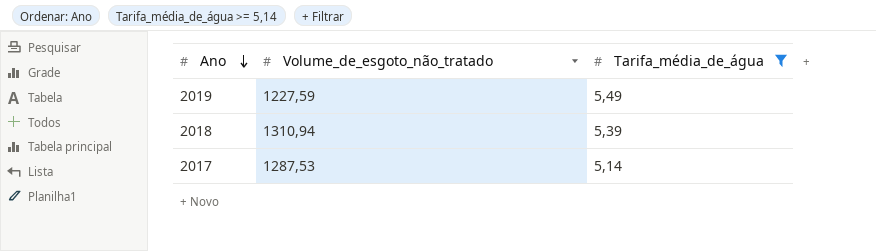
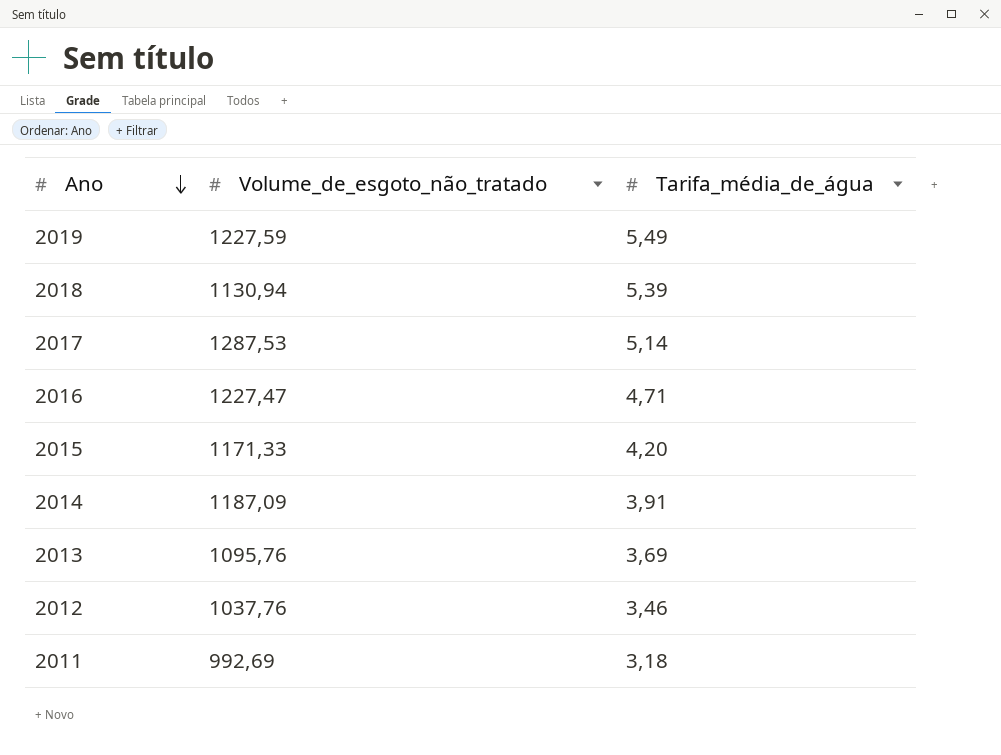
filter: Tarifa_média_de_água >= 5,14 -> none
2018 | Volume_de_esgoto_não_tratado: 1310,94 -> 1130,94

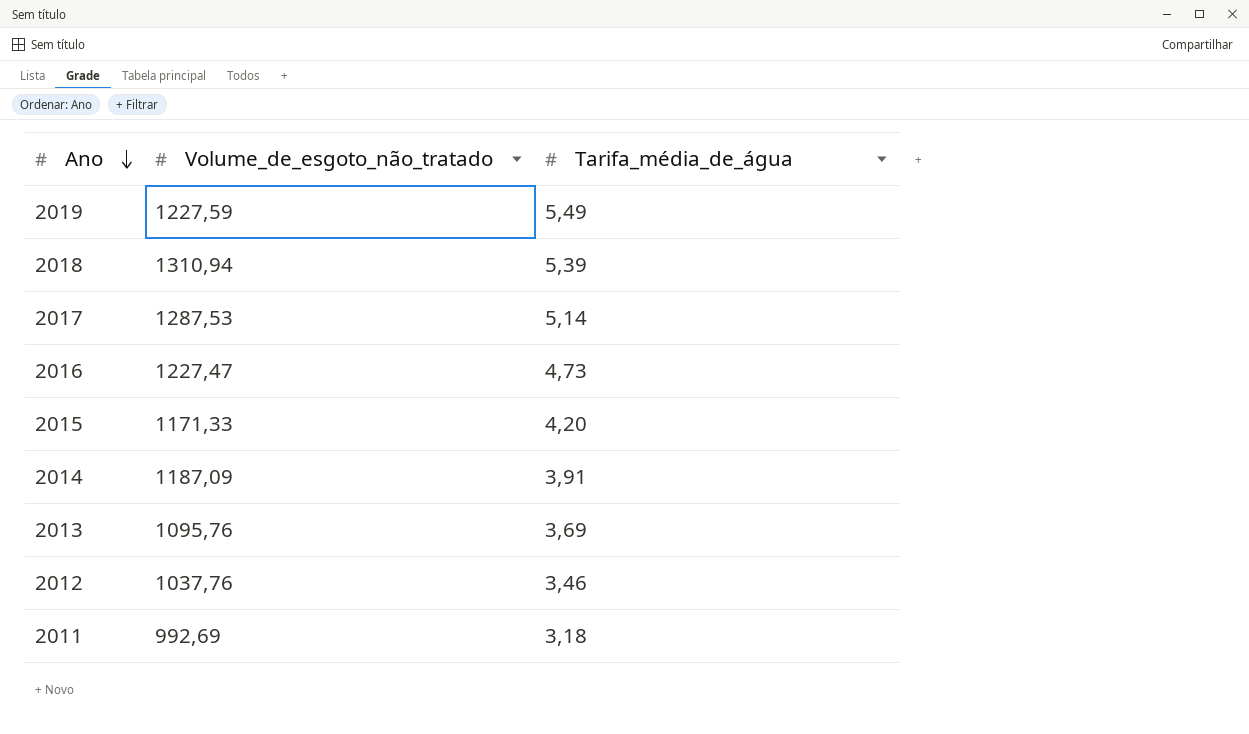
2018 | Volume_de_esgoto_não_tratado: 1130,94 -> 1310,94
2016 | Tarifa_média_de_água: 4,71 -> 4,73

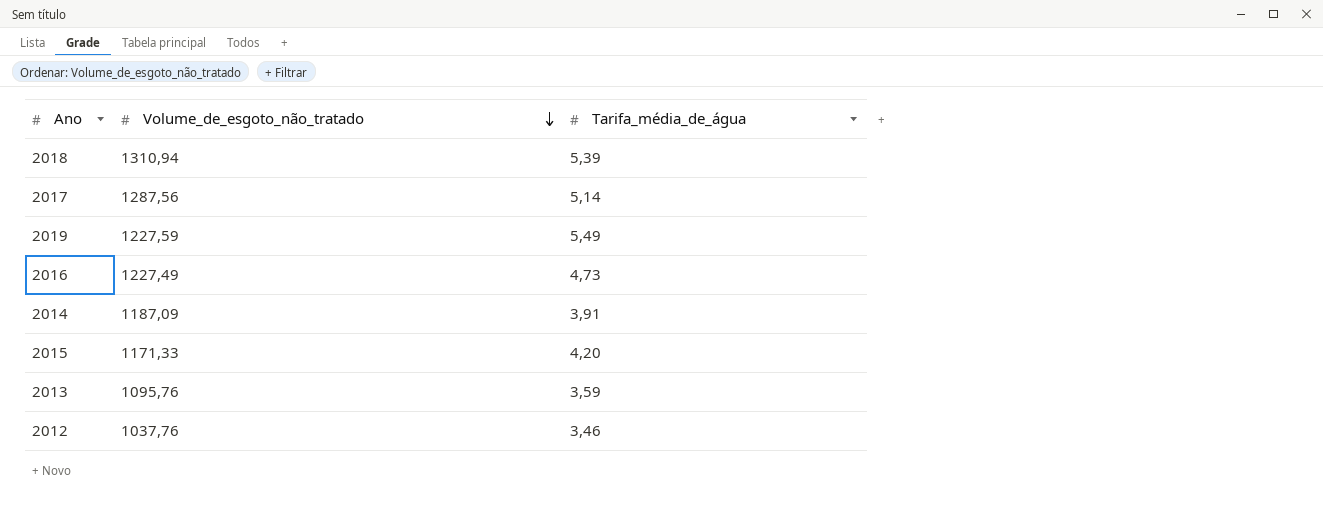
row order: Ano descending -> Volume_de_esgoto_não_tratado descending
row 2011: 992,69 | 3,18 -> none
2017 | Volume_de_esgoto_não_tratado: 1287,53 -> 1287,56
2016 | Volume_de_esgoto_não_tratado: 1227,47 -> 1227,49
2013 | Tarifa_média_de_água: 3,69 -> 3,59

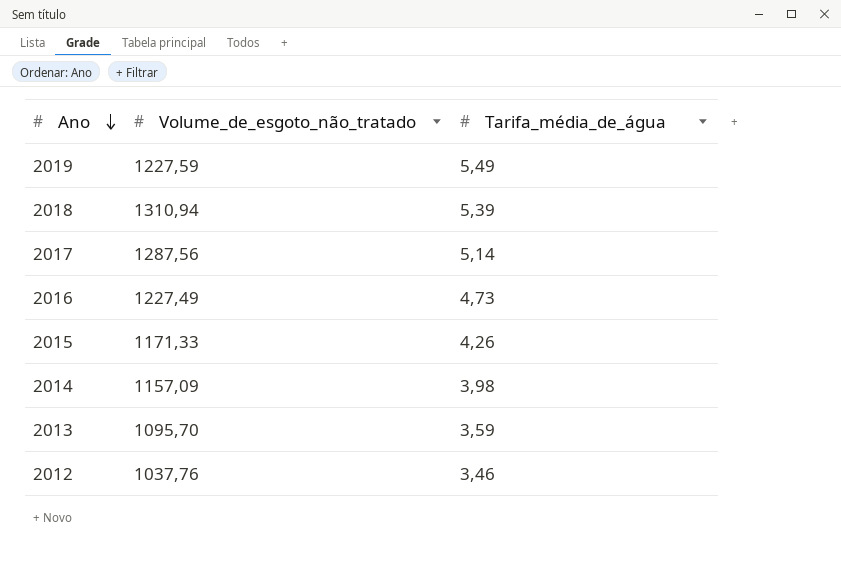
row order: Volume_de_esgoto_não_tratado descending -> Ano descending
2015 | Tarifa_média_de_água: 4,20 -> 4,26
2014 | Volume_de_esgoto_não_tratado: 1187,09 -> 1157,09
2014 | Tarifa_média_de_água: 3,91 -> 3,98
2013 | Volume_de_esgoto_não_tratado: 1095,76 -> 1095,70

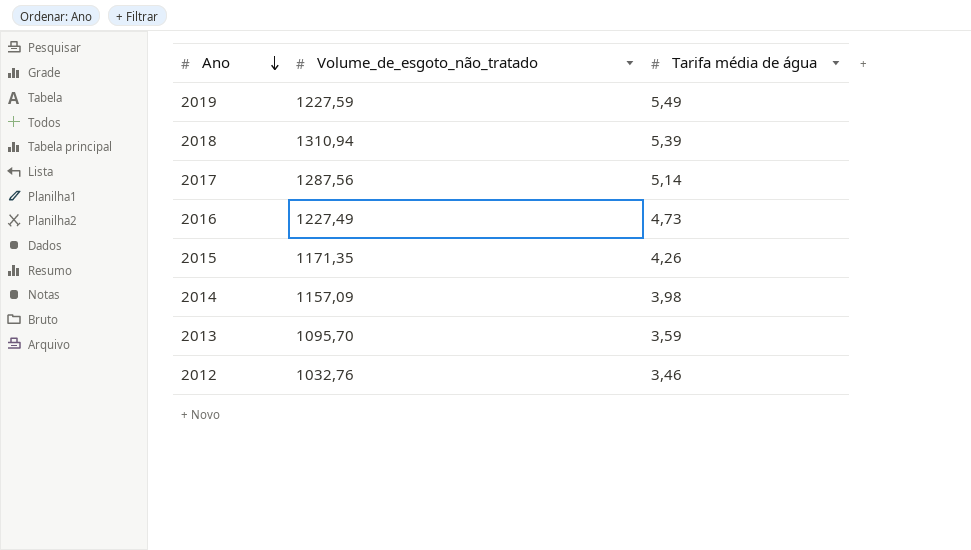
column name: Tarifa_média_de_água -> Tarifa média de água
2015 | Volume_de_esgoto_não_tratado: 1171,33 -> 1171,35
2012 | Volume_de_esgoto_não_tratado: 1037,76 -> 1032,76

